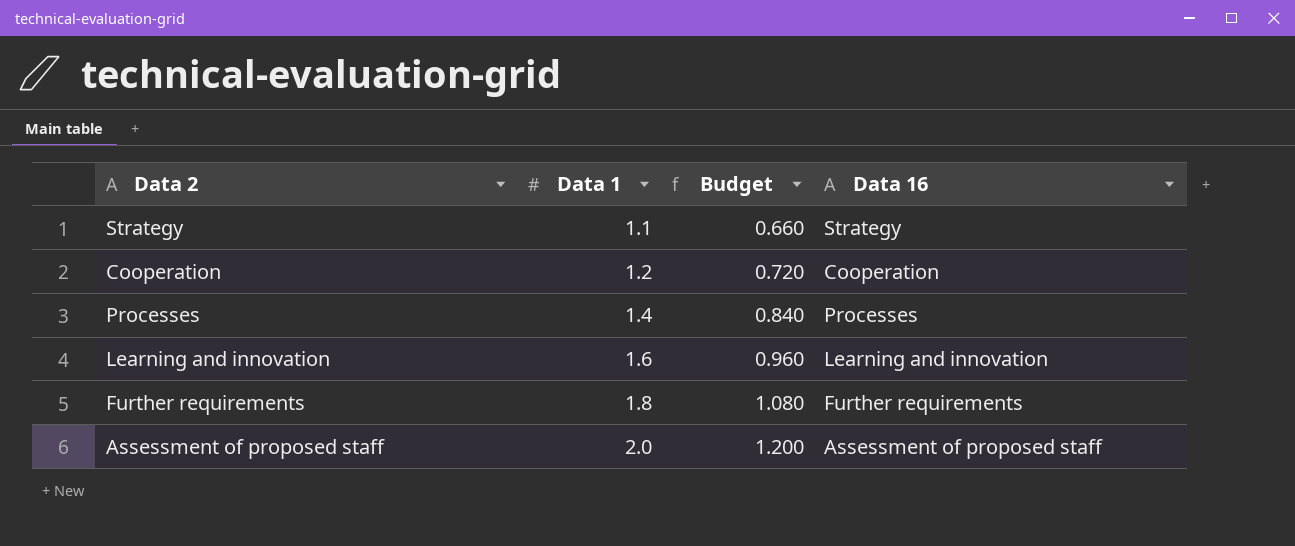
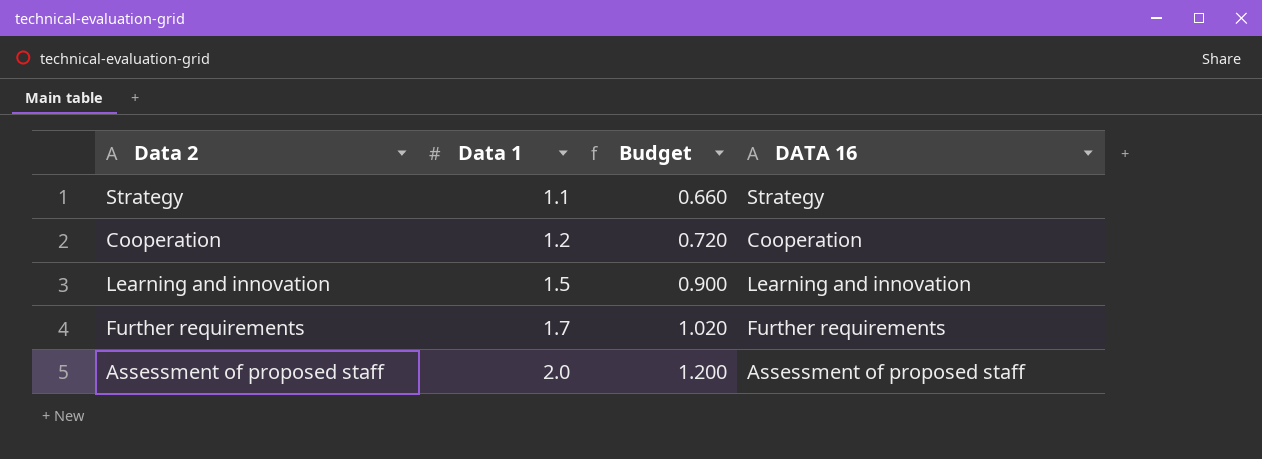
column name: Data 16 -> DATA 16
row Processes: 1.4 | 0.840 | Processes -> none
Learning and innovation | Data 1: 1.6 -> 1.5
Learning and innovation | Budget: 0.960 -> 0.900
Further requirements | Data 1: 1.8 -> 1.7
Further requirements | Budget: 1.080 -> 1.020

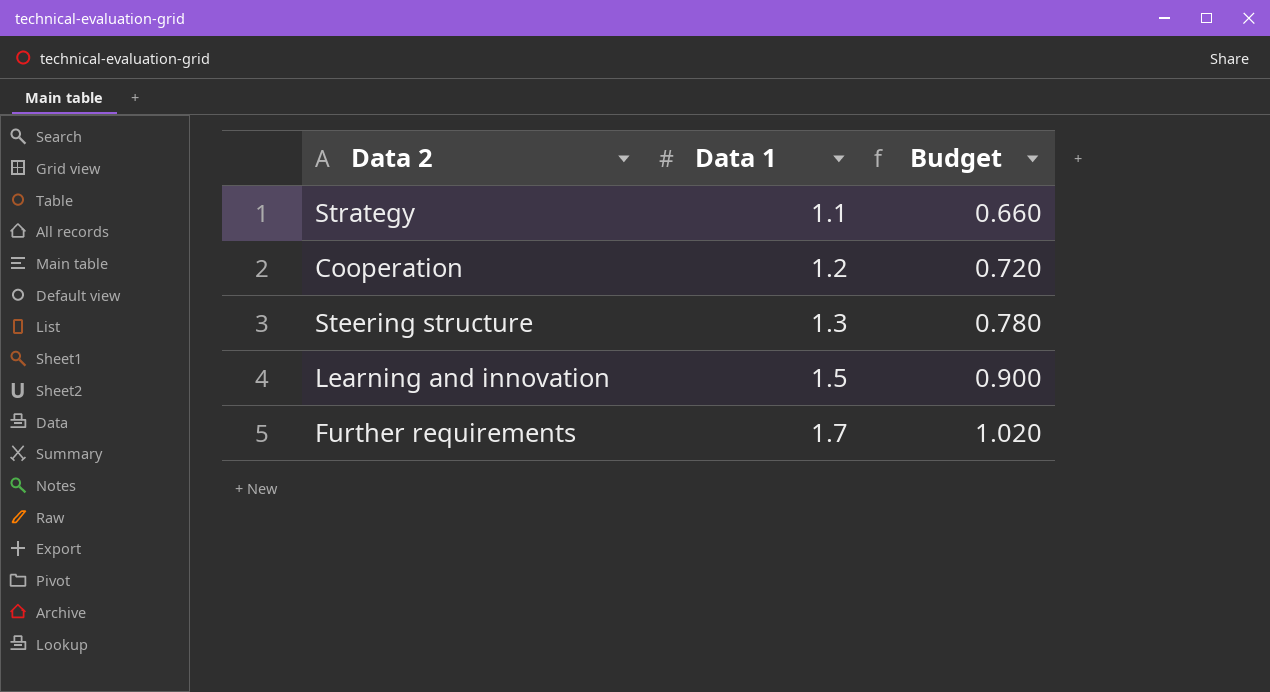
column DATA 16 | position: 4 -> none
row Assessment of proposed staff: 2.0 | 1.200 | Assessment of proposed staff -> none
row Steering structure: none -> 1.3 | 0.780

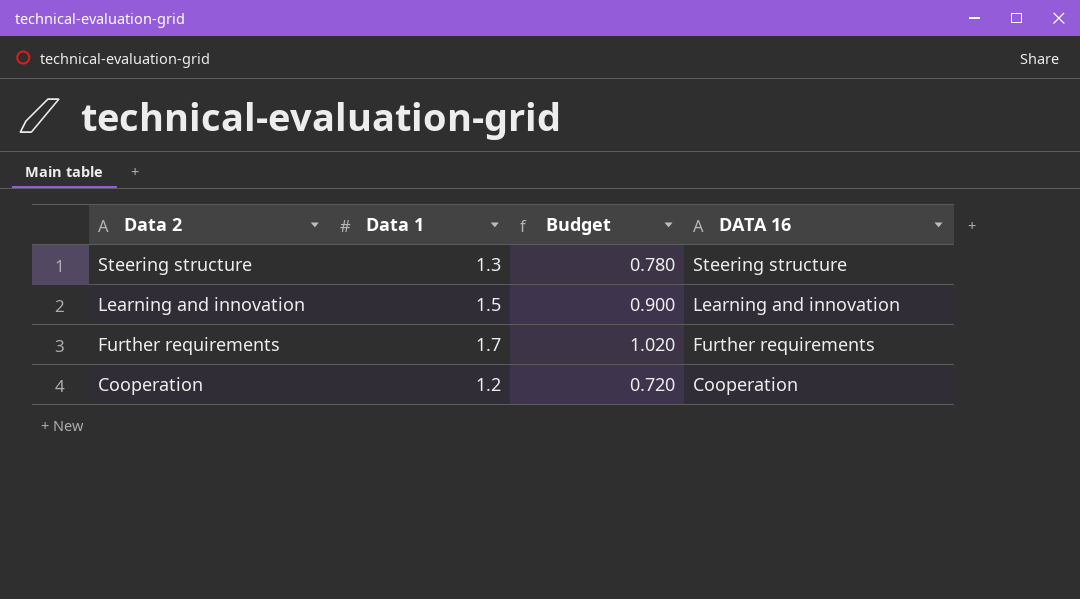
row order: Data 1 ascending -> Data 2 descending
column DATA 16 | position: none -> 4
row Strategy: 1.1 | 0.660 -> none

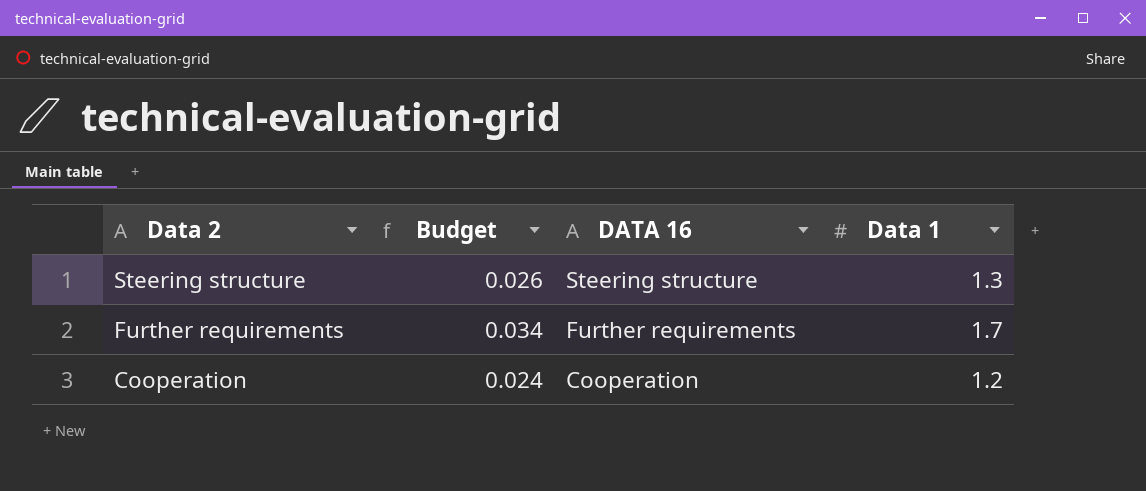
column Budget | formula: [Data 1] * 0.6 -> [Data 1] * 0.02
column Data 1 | position: 2 -> 4
row Learning and innovation: 1.5 | 0.900 | Learning and innovation -> none

